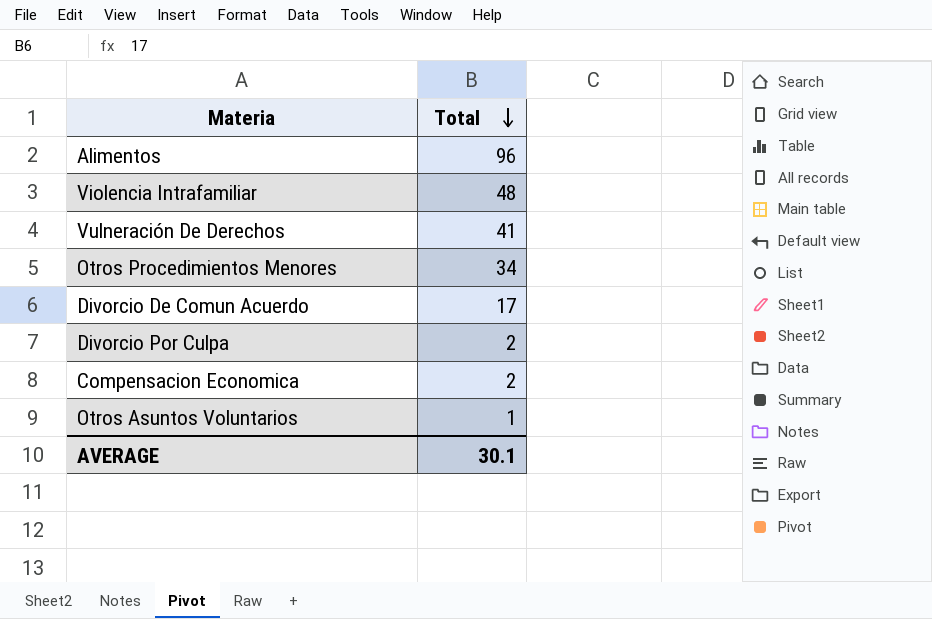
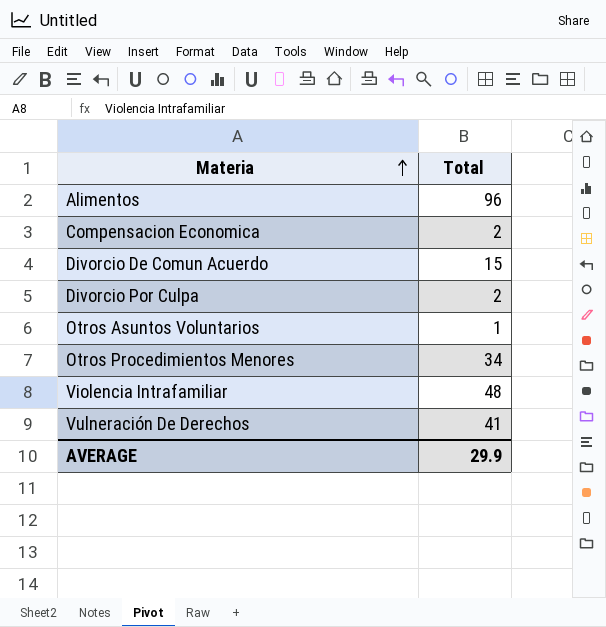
row order: Total descending -> Materia ascending
Divorcio De Comun Acuerdo | Total: 17 -> 15
AVERAGE | Total: 30.1 -> 29.9

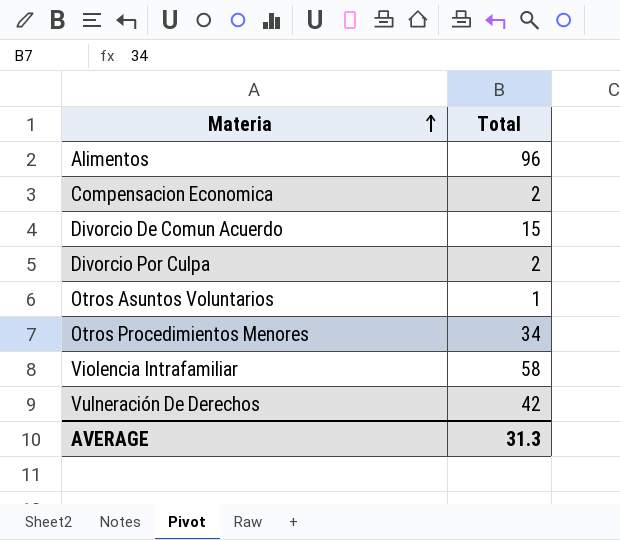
Violencia Intrafamiliar | Total: 48 -> 58
Vulneración De Derechos | Total: 41 -> 42
AVERAGE | Total: 29.9 -> 31.3

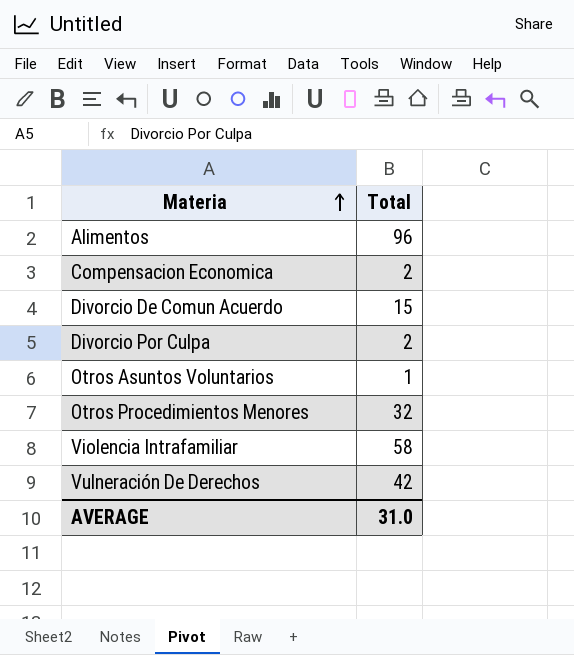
Otros Procedimientos Menores | Total: 34 -> 32
AVERAGE | Total: 31.3 -> 31.0

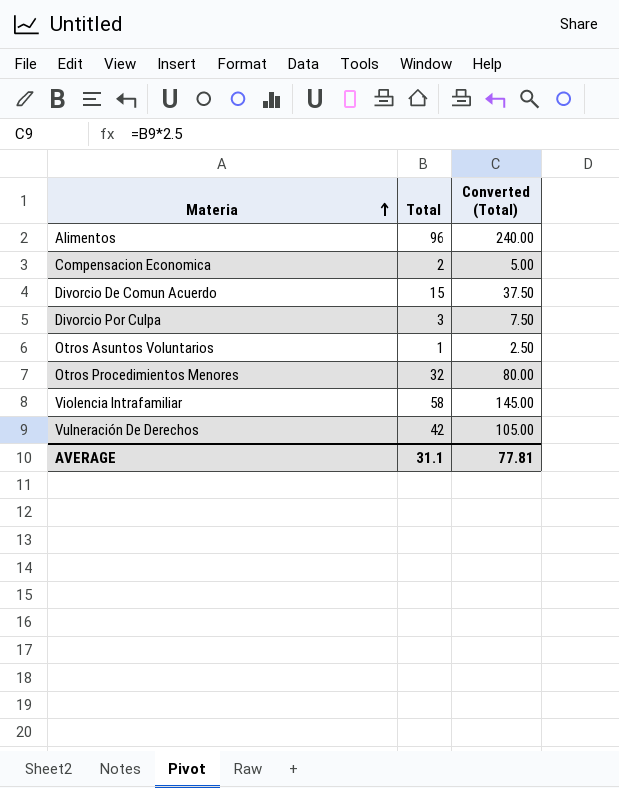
column Converted (Total) | formula: none -> [Total] * 2.5
Divorcio Por Culpa | Total: 2 -> 3
AVERAGE | Total: 31.0 -> 31.1

